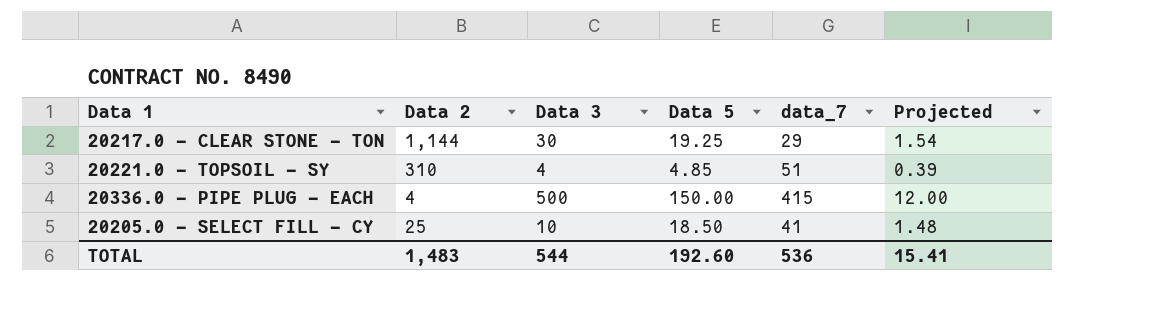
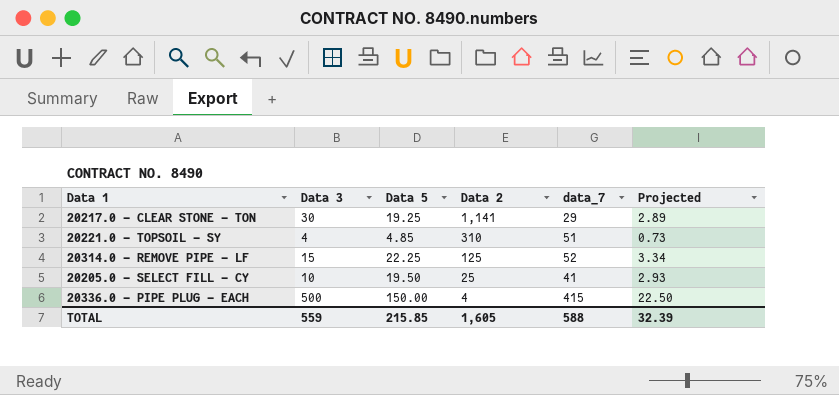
row order: none -> Data 2 descending
column Data 2 | position: 2 -> 4
column Projected | formula: [Data 5] * 0.08 -> [Data 5] * 0.15
20217.0 - CLEAR STONE - TON | Data 2: 1,144 -> 1,141
row 20314.0 - REMOVE PIPE - LF: none -> 15 | 22.25 | 125 | 52 | 3.34
20205.0 - SELECT FILL - CY | Data 5: 18.50 -> 19.50
TOTAL | Data 3: 544 -> 559
TOTAL | Data 5: 192.60 -> 215.85
TOTAL | Data 2: 1,483 -> 1,605
TOTAL | data_7: 536 -> 588
TOTAL | Projected: 15.41 -> 32.39

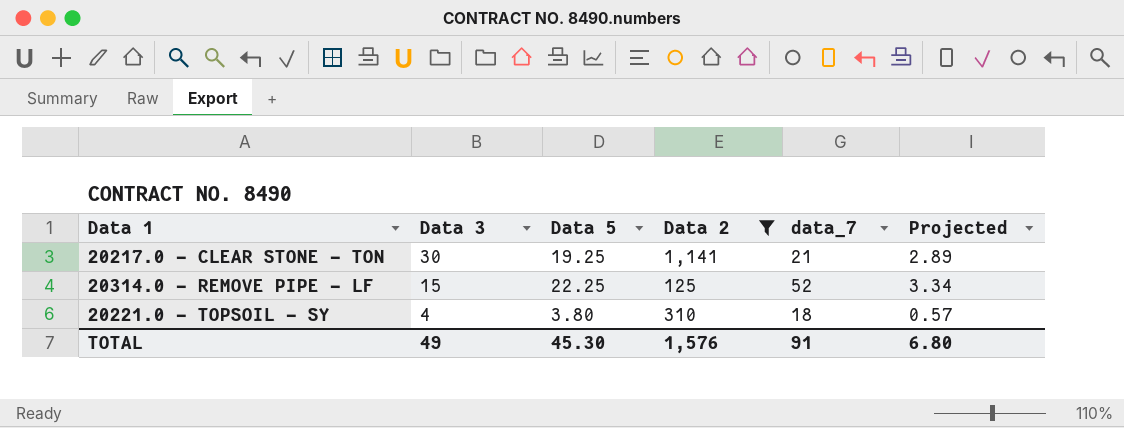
filter: none -> Data 2 >= 125
row order: Data 2 descending -> Data 3 descending
20217.0 - CLEAR STONE - TON | data_7: 29 -> 21
20221.0 - TOPSOIL - SY | Data 5: 4.85 -> 3.80
20221.0 - TOPSOIL - SY | data_7: 51 -> 18
20221.0 - TOPSOIL - SY | Projected: 0.73 -> 0.57
TOTAL | Data 3: 559 -> 49
TOTAL | Data 5: 215.85 -> 45.30
TOTAL | Data 2: 1,605 -> 1,576
TOTAL | data_7: 588 -> 91
TOTAL | Projected: 32.39 -> 6.80

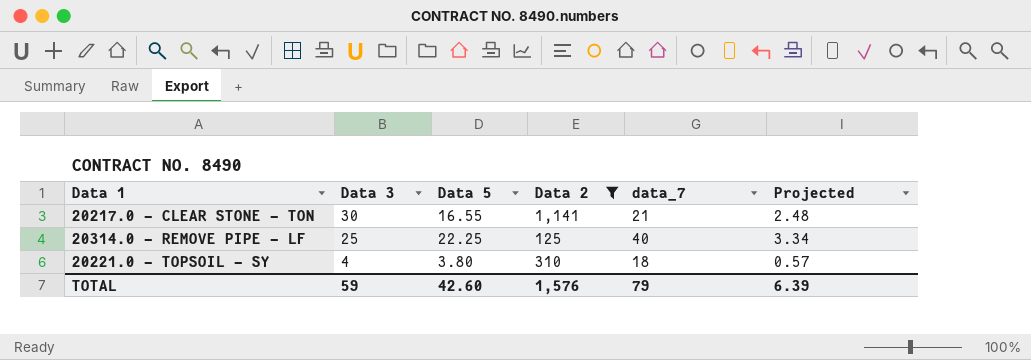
20217.0 - CLEAR STONE - TON | Data 5: 19.25 -> 16.55
20217.0 - CLEAR STONE - TON | Projected: 2.89 -> 2.48
20314.0 - REMOVE PIPE - LF | Data 3: 15 -> 25
20314.0 - REMOVE PIPE - LF | data_7: 52 -> 40
TOTAL | Data 3: 49 -> 59
TOTAL | Data 5: 45.30 -> 42.60
TOTAL | data_7: 91 -> 79
TOTAL | Projected: 6.80 -> 6.39

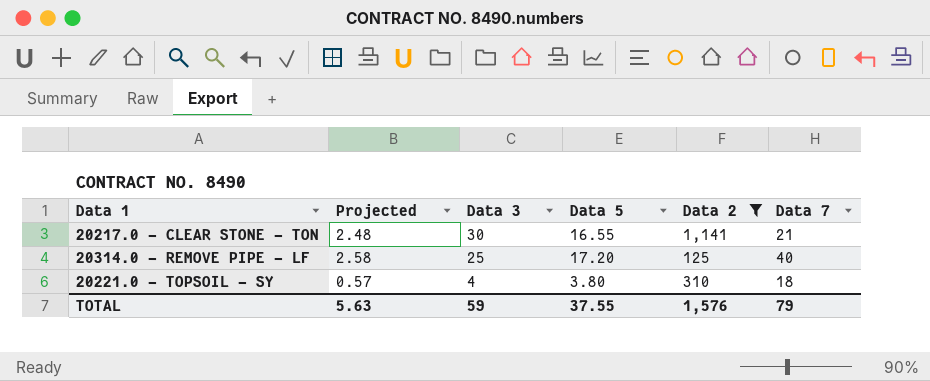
column Projected | position: 6 -> 2
column name: data_7 -> Data 7
20314.0 - REMOVE PIPE - LF | Projected: 3.34 -> 2.58
20314.0 - REMOVE PIPE - LF | Data 5: 22.25 -> 17.20
TOTAL | Projected: 6.39 -> 5.63
TOTAL | Data 5: 42.60 -> 37.55

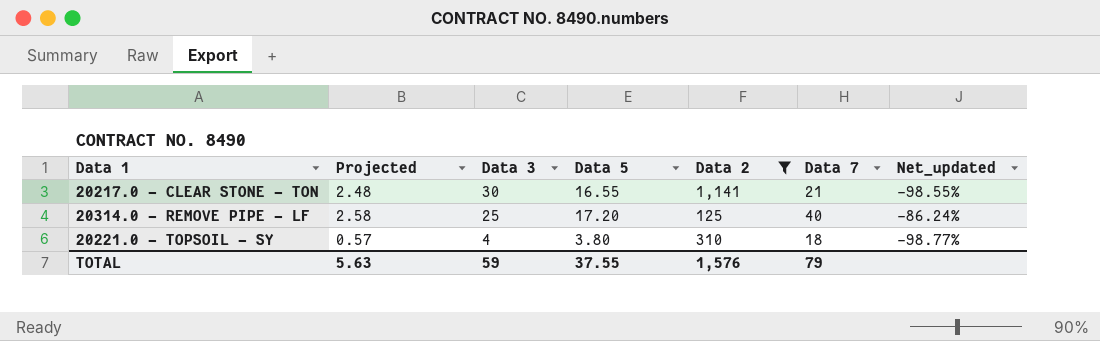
column Net_updated | formula: none -> ([Data 5] - [Data 2]) / [Data 2]

